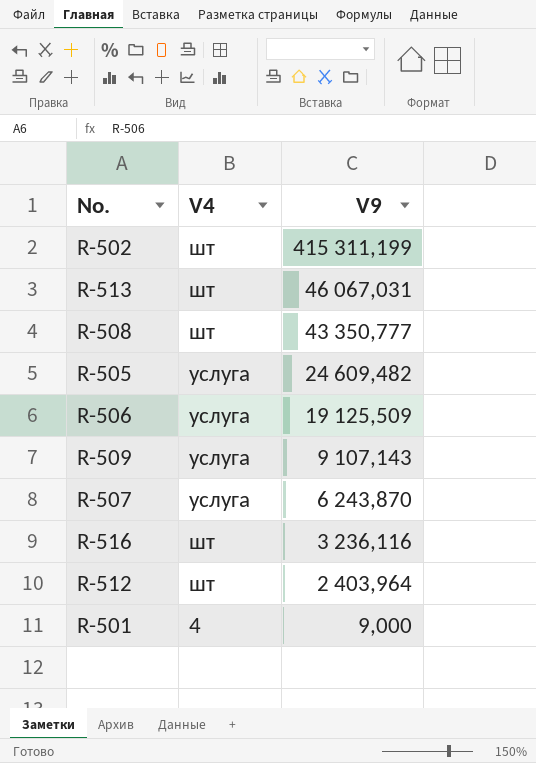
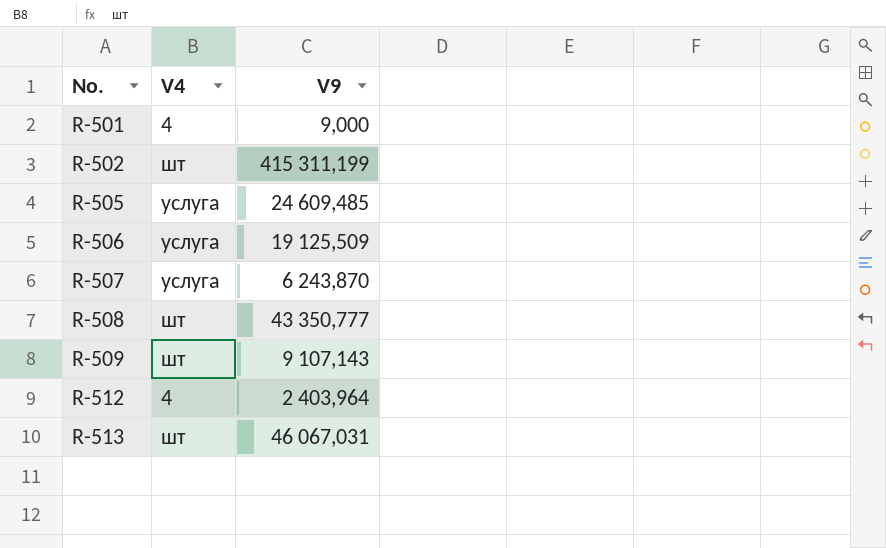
row order: V9 descending -> No. ascending
row R-516: шт | 3 236,116 -> none
R-505 | V9: 24 609,482 -> 24 609,485
R-509 | V4: услуга -> шт
R-512 | V4: шт -> 4

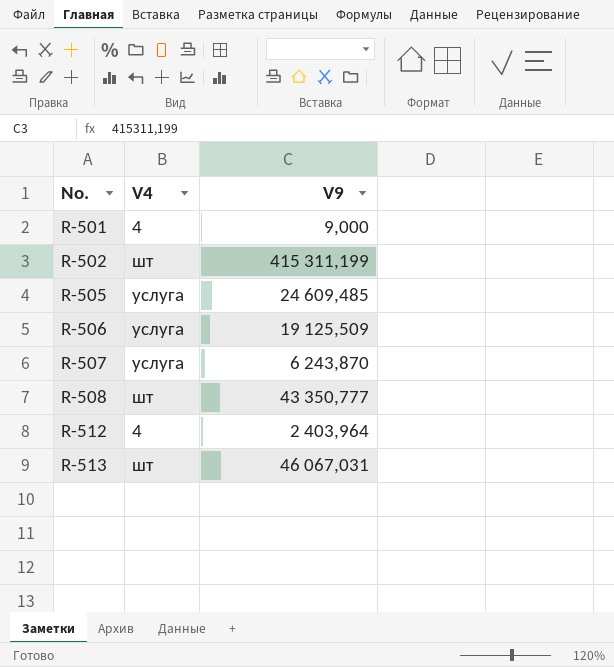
row R-509: шт | 9 107,143 -> none

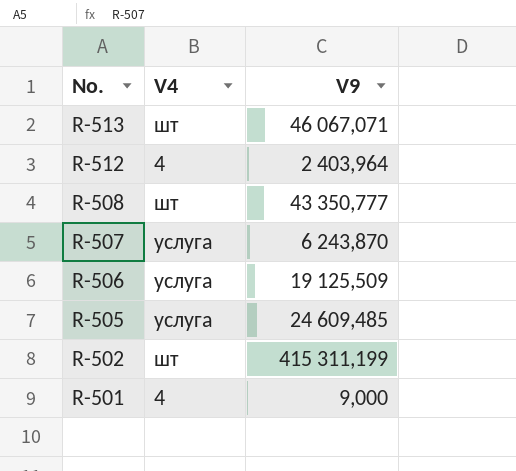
row order: No. ascending -> No. descending
R-513 | V9: 46 067,031 -> 46 067,071

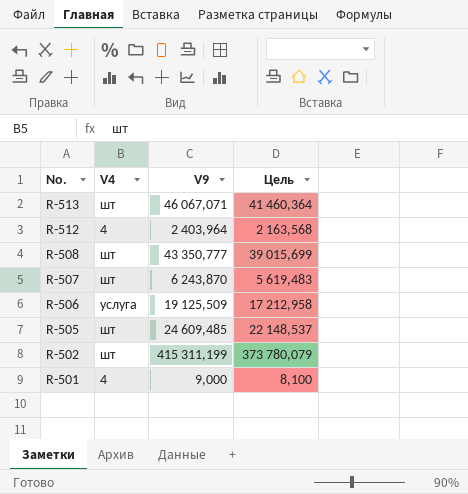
column Цель | formula: none -> [V9] * 0,9
R-507 | V4: услуга -> шт
R-505 | V4: услуга -> шт

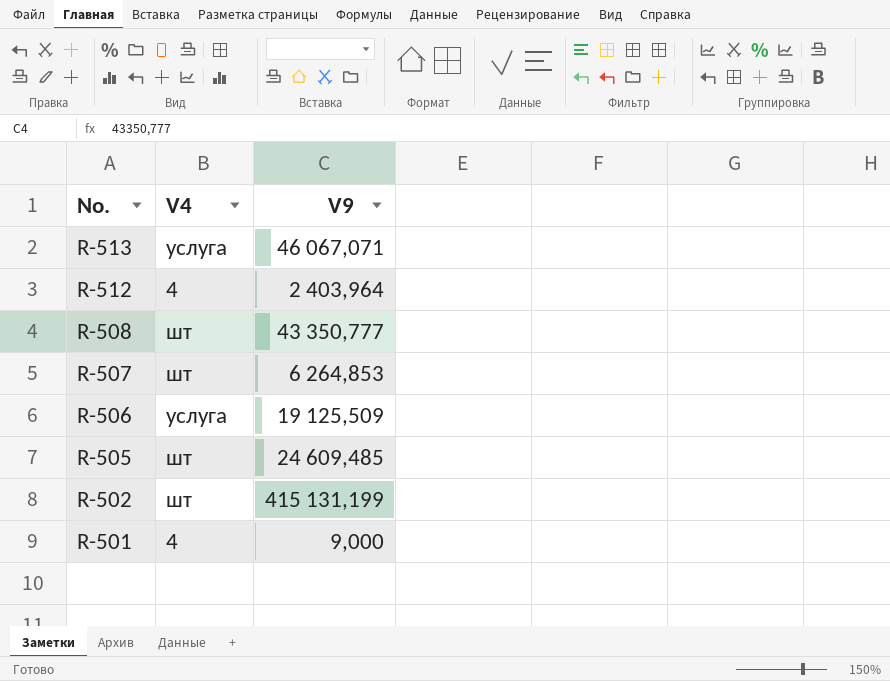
column Цель | formula: [V9] * 0,9 -> none
R-513 | V4: шт -> услуга
R-507 | V9: 6 243,870 -> 6 264,853
R-502 | V9: 415 311,199 -> 415 131,199

